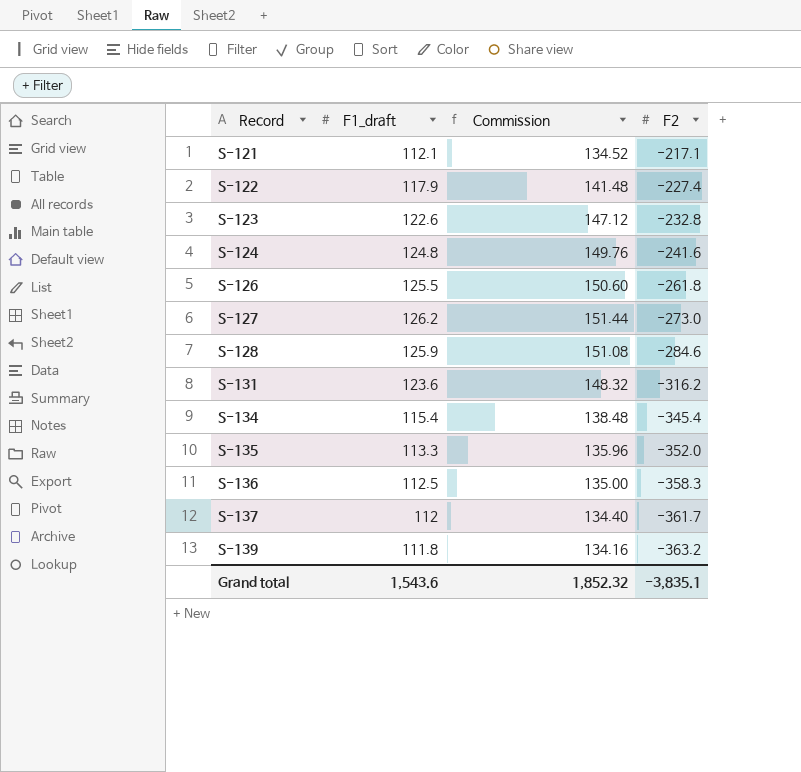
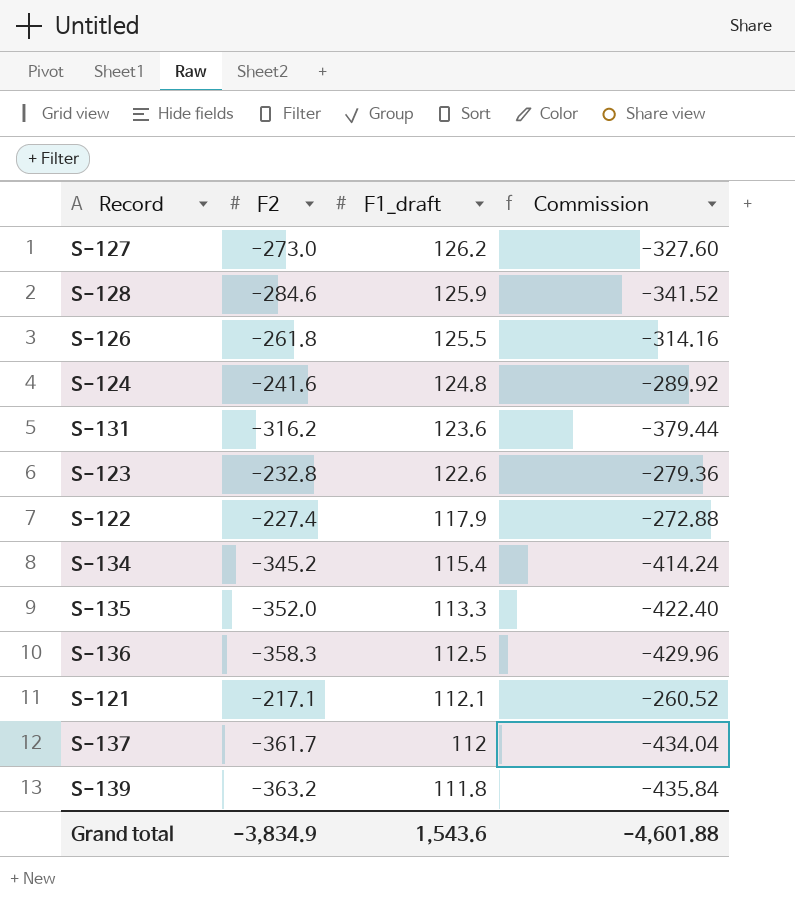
row order: Record ascending -> F1_draft descending
column F2 | position: 4 -> 2
column Commission | formula: [F1_draft] * 1.2 -> [F2] * 1.2
S-134 | F2: -345.4 -> -345.2
Grand total | F2: -3,835.1 -> -3,834.9
Grand total | Commission: 1,852.32 -> -4,601.88

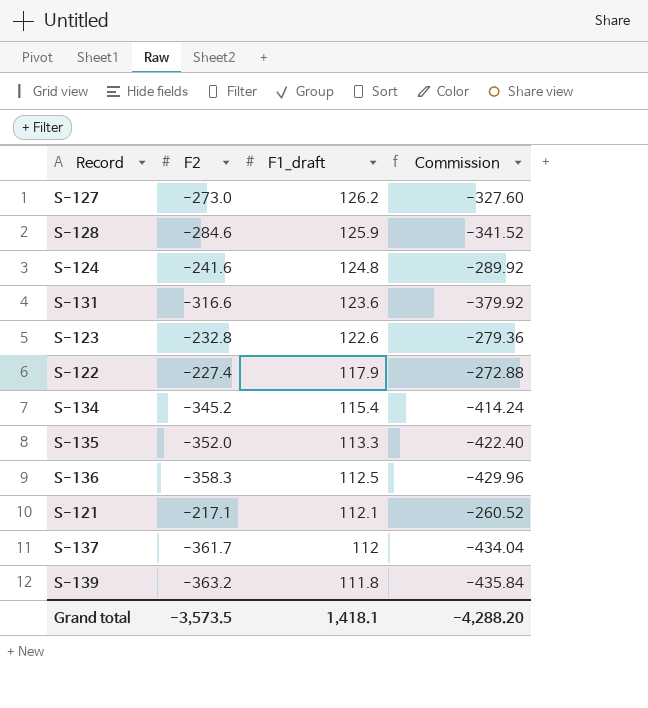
row S-126: -261.8 | 125.5 | -314.16 -> none
S-131 | F2: -316.2 -> -316.6
S-131 | Commission: -379.44 -> -379.92
Grand total | F2: -3,834.9 -> -3,573.5
Grand total | F1_draft: 1,543.6 -> 1,418.1
Grand total | Commission: -4,601.88 -> -4,288.20

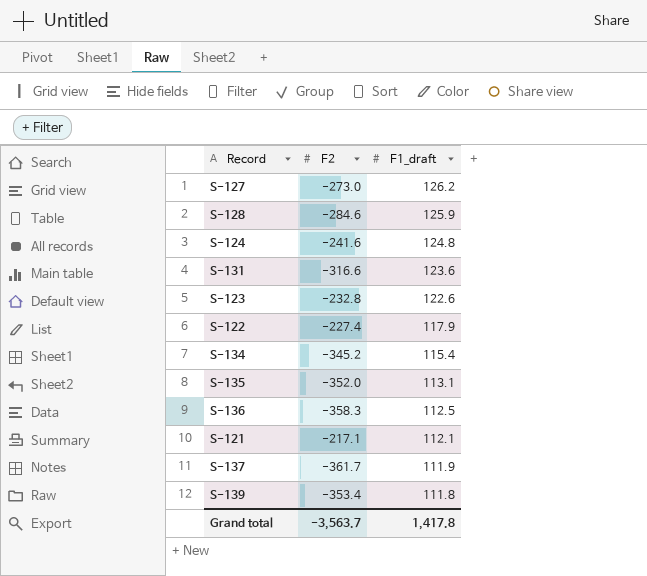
column Commission | formula: [F2] * 1.2 -> none
S-135 | F1_draft: 113.3 -> 113.1
S-137 | F1_draft: 112 -> 111.9
S-139 | F2: -363.2 -> -353.4
Grand total | F2: -3,573.5 -> -3,563.7
Grand total | F1_draft: 1,418.1 -> 1,417.8

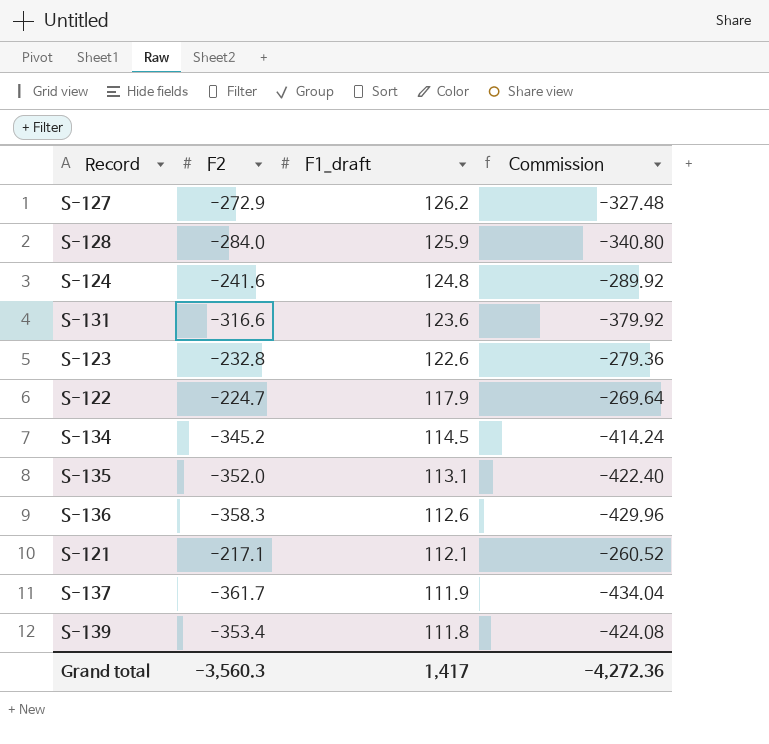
column Commission | formula: none -> [F2] * 1.2
S-127 | F2: -273.0 -> -272.9
S-128 | F2: -284.6 -> -284.0
S-122 | F2: -227.4 -> -224.7
S-134 | F1_draft: 115.4 -> 114.5
S-136 | F1_draft: 112.5 -> 112.6
Grand total | F2: -3,563.7 -> -3,560.3
Grand total | F1_draft: 1,417.8 -> 1,417

